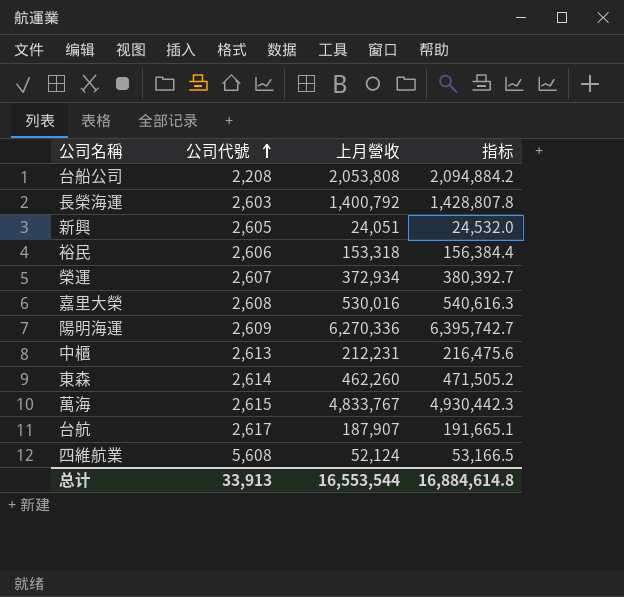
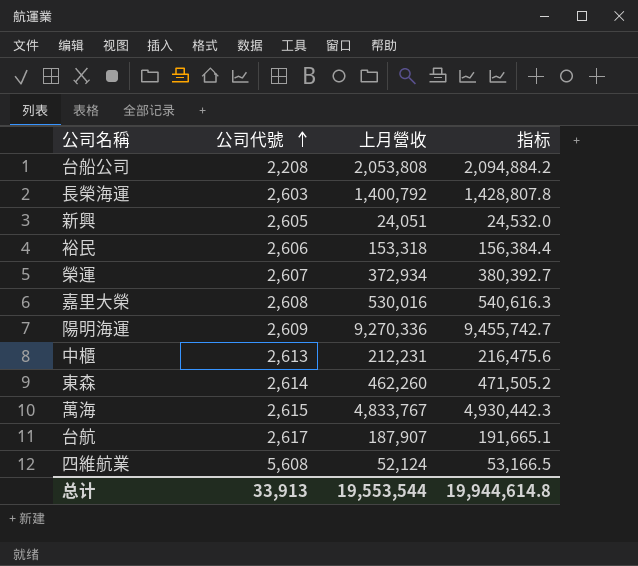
陽明海運 | 上月營收: 6,270,336 -> 9,270,336
陽明海運 | 指标: 6,395,742.7 -> 9,455,742.7
总计 | 上月營收: 16,553,544 -> 19,553,544
总计 | 指标: 16,884,614.8 -> 19,944,614.8

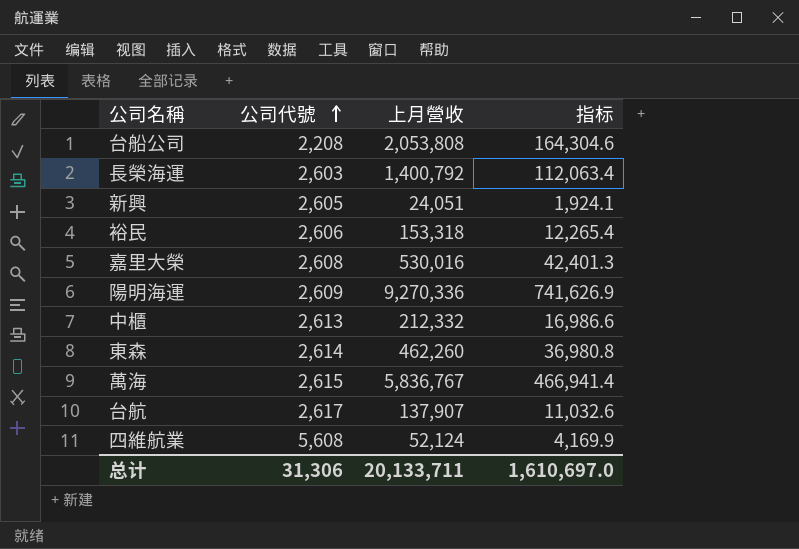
column 指标 | formula: [上月營收] * 1.02 -> [上月營收] * 0.08
row 榮運: 2,607 | 372,934 | 380,392.7 -> none
中櫃 | 上月營收: 212,231 -> 212,332
萬海 | 上月營收: 4,833,767 -> 5,836,767
台航 | 上月營收: 187,907 -> 137,907
总计 | 公司代號: 33,913 -> 31,306
总计 | 上月營收: 19,553,544 -> 20,133,711
总计 | 指标: 19,944,614.8 -> 1,610,697.0

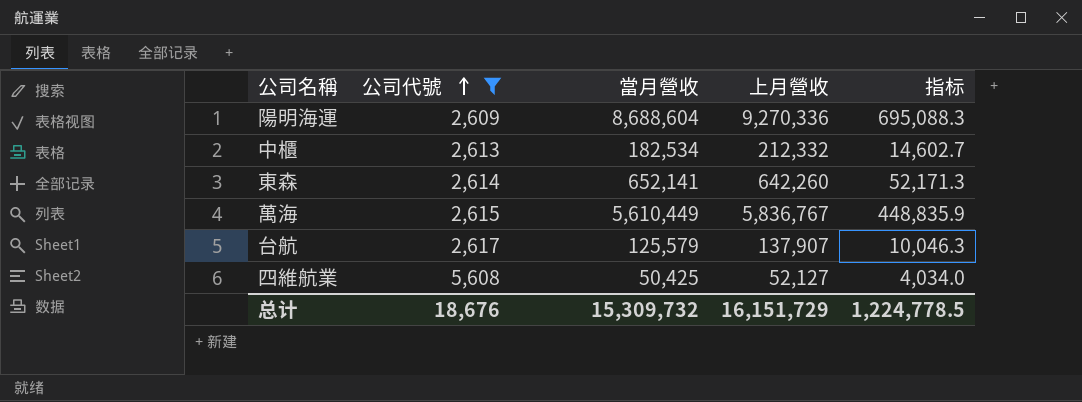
filter: none -> 公司代號 >= 2,609
column 當月營收 | position: none -> 3
column 指标 | formula: [上月營收] * 0.08 -> [當月營收] * 0.08
東森 | 上月營收: 462,260 -> 642,260
四維航業 | 上月營收: 52,124 -> 52,127
总计 | 公司代號: 31,306 -> 18,676
总计 | 上月營收: 20,133,711 -> 16,151,729
总计 | 指标: 1,610,697.0 -> 1,224,778.5

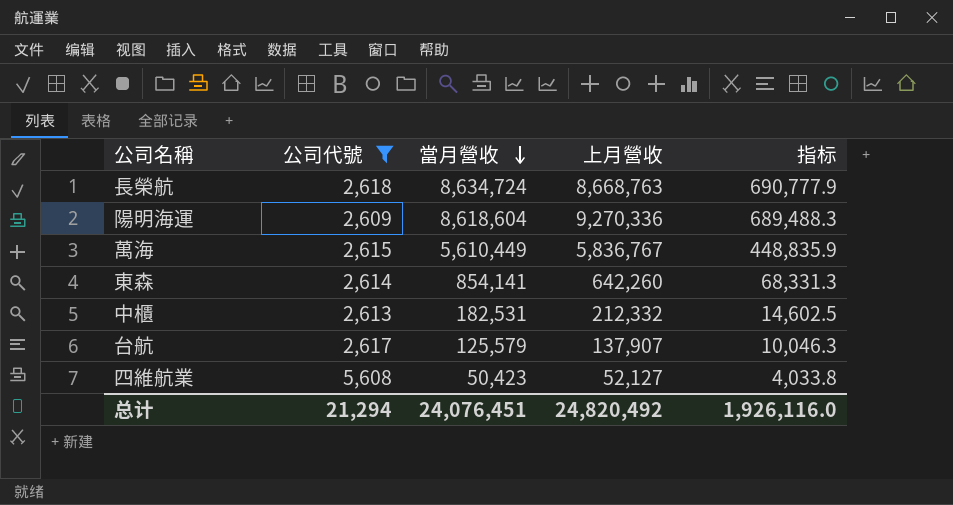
row order: 公司代號 ascending -> 當月營收 descending
row 長榮航: none -> 2,618 | 8,634,724 | 8,668,763 | 690,777.9
陽明海運 | 當月營收: 8,688,604 -> 8,618,604
陽明海運 | 指标: 695,088.3 -> 689,488.3
東森 | 當月營收: 652,141 -> 854,141
東森 | 指标: 52,171.3 -> 68,331.3
中櫃 | 當月營收: 182,534 -> 182,531
中櫃 | 指标: 14,602.7 -> 14,602.5
四維航業 | 當月營收: 50,425 -> 50,423
四維航業 | 指标: 4,034.0 -> 4,033.8
总计 | 公司代號: 18,676 -> 21,294
总计 | 當月營收: 15,309,732 -> 24,076,451
总计 | 上月營收: 16,151,729 -> 24,820,492
总计 | 指标: 1,224,778.5 -> 1,926,116.0

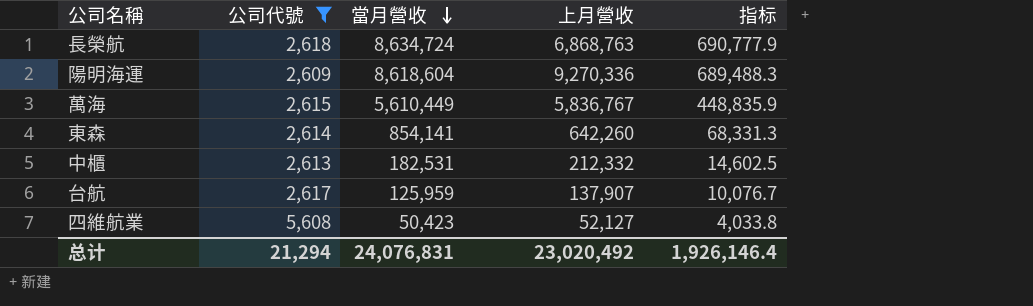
長榮航 | 上月營收: 8,668,763 -> 6,868,763
台航 | 當月營收: 125,579 -> 125,959
台航 | 指标: 10,046.3 -> 10,076.7
总计 | 當月營收: 24,076,451 -> 24,076,831
总计 | 上月營收: 24,820,492 -> 23,020,492
总计 | 指标: 1,926,116.0 -> 1,926,146.4

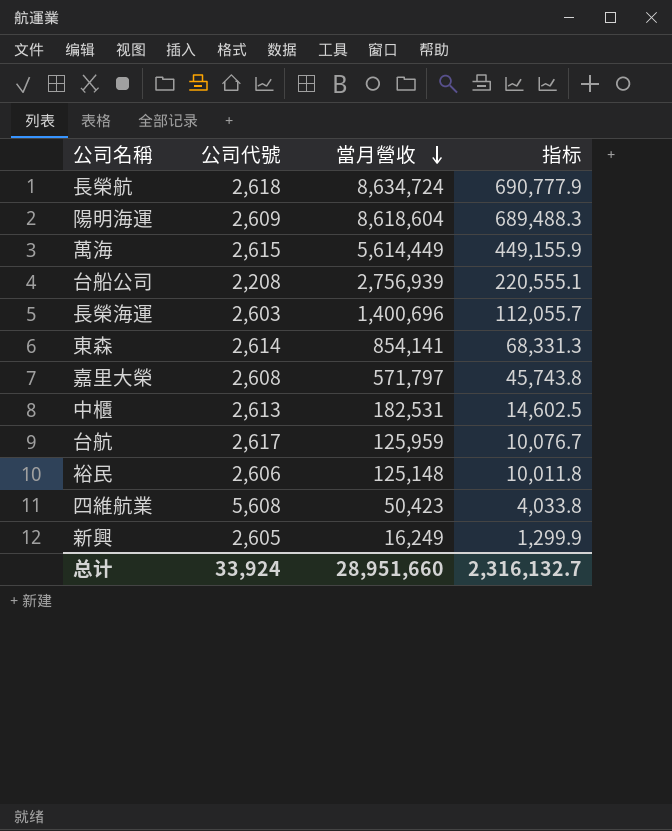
filter: 公司代號 >= 2,609 -> none
column 上月營收 | position: 4 -> none
萬海 | 當月營收: 5,610,449 -> 5,614,449
萬海 | 指标: 448,835.9 -> 449,155.9
总计 | 公司代號: 21,294 -> 33,924
总计 | 當月營收: 24,076,831 -> 28,951,660
总计 | 指标: 1,926,146.4 -> 2,316,132.7

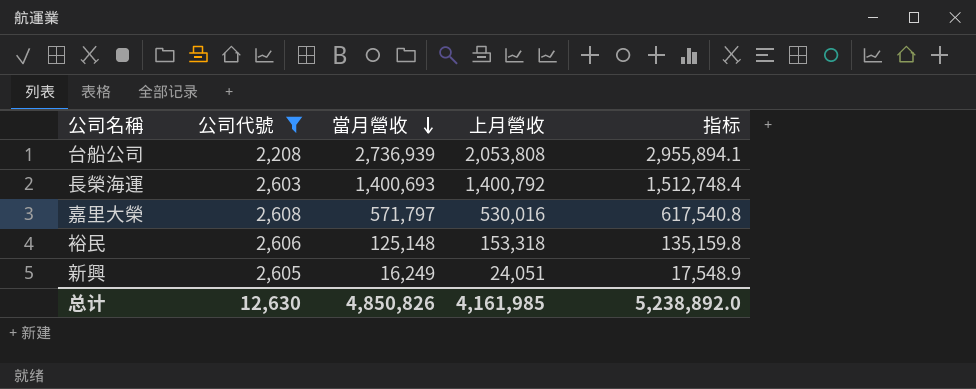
filter: none -> 公司代號 <= 2,608
column 上月營收 | position: none -> 4
column 指标 | formula: [當月營收] * 0.08 -> [當月營收] * 1.08
台船公司 | 當月營收: 2,756,939 -> 2,736,939
長榮海運 | 當月營收: 1,400,696 -> 1,400,693
总计 | 公司代號: 33,924 -> 12,630
总计 | 當月營收: 28,951,660 -> 4,850,826
总计 | 指标: 2,316,132.7 -> 5,238,892.0

